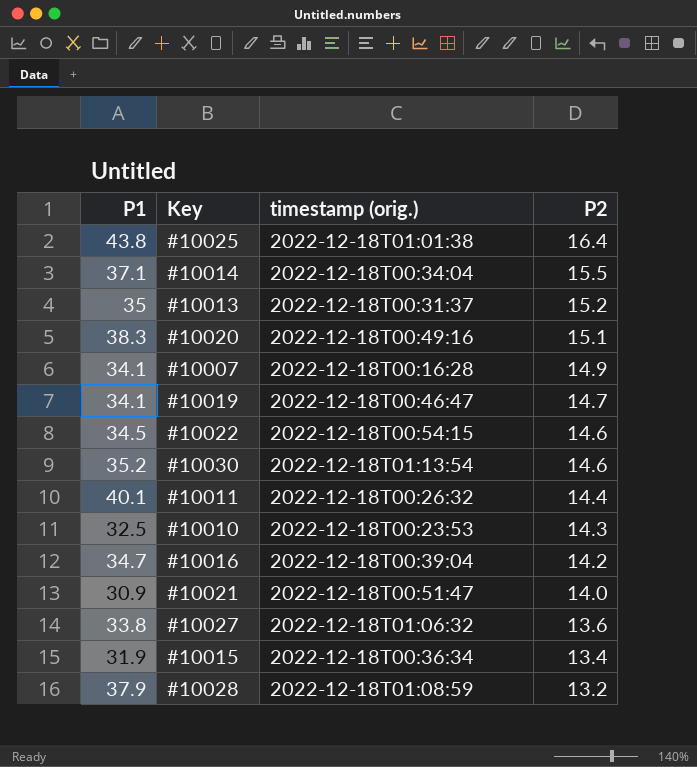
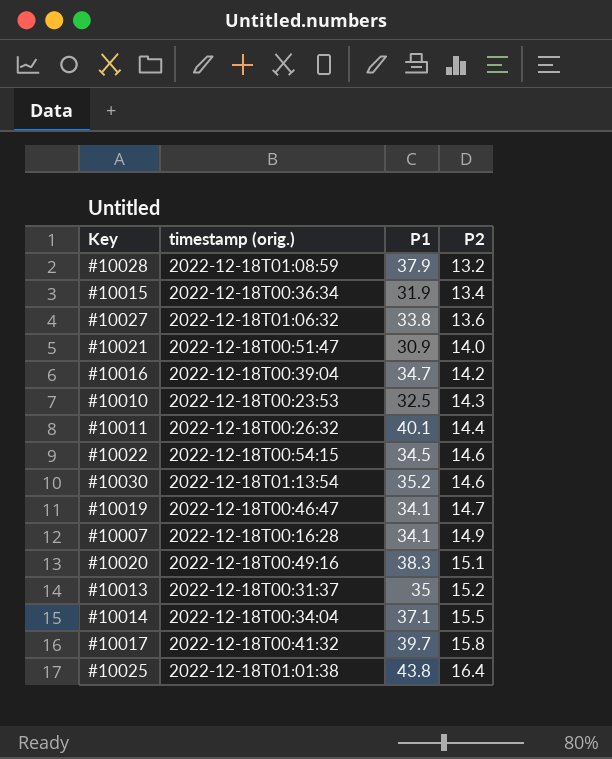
row order: P2 descending -> P2 ascending
column P1 | position: 1 -> 3
row #10017: none -> 2022-12-18T00:41:32 | 39.7 | 15.8

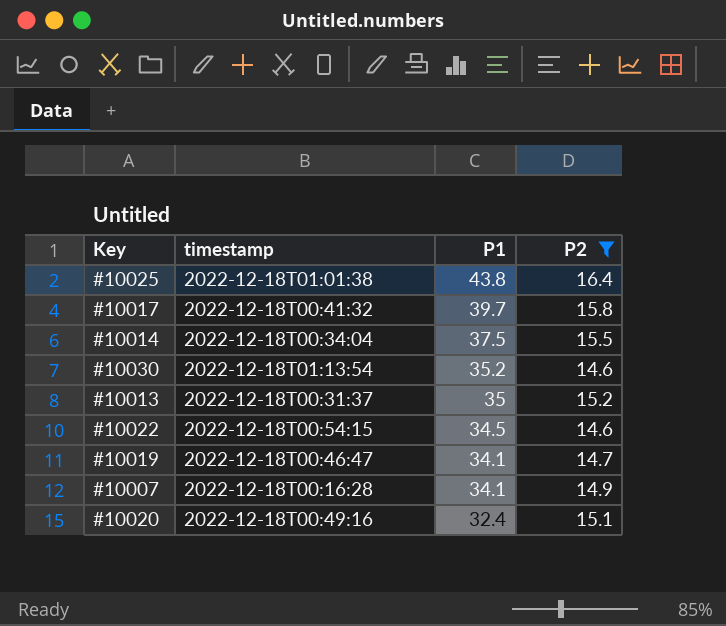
filter: none -> P2 >= 14.6
row order: P2 ascending -> P1 descending
column name: timestamp (orig.) -> timestamp
#10014 | P1: 37.1 -> 37.5
#10020 | P1: 38.3 -> 32.4

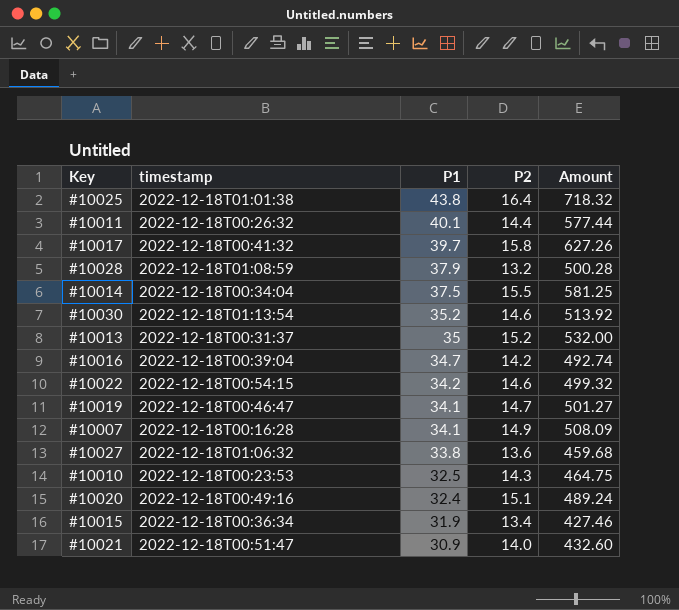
filter: P2 >= 14.6 -> none
column Amount | formula: none -> [P1] * [P2]
#10022 | P1: 34.5 -> 34.2

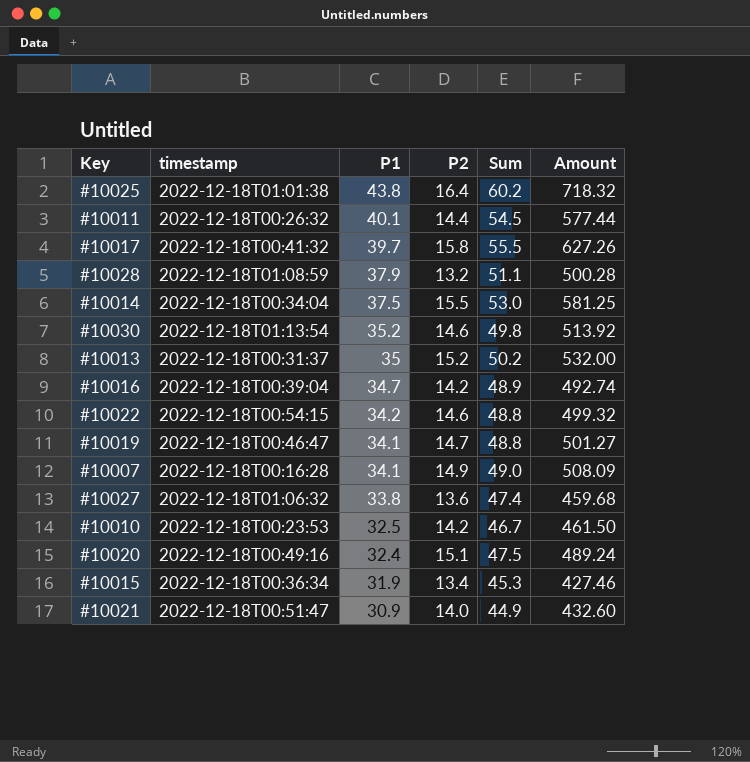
column Sum | formula: none -> [P1] + [P2]
#10010 | P2: 14.3 -> 14.2
#10010 | Amount: 464.75 -> 461.50

